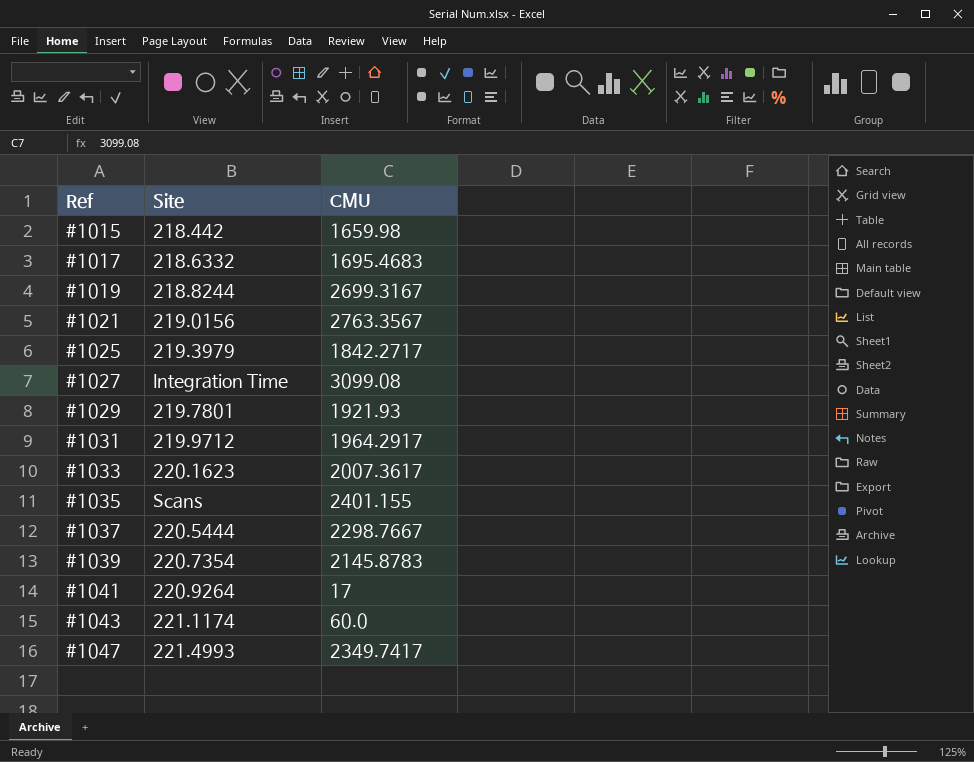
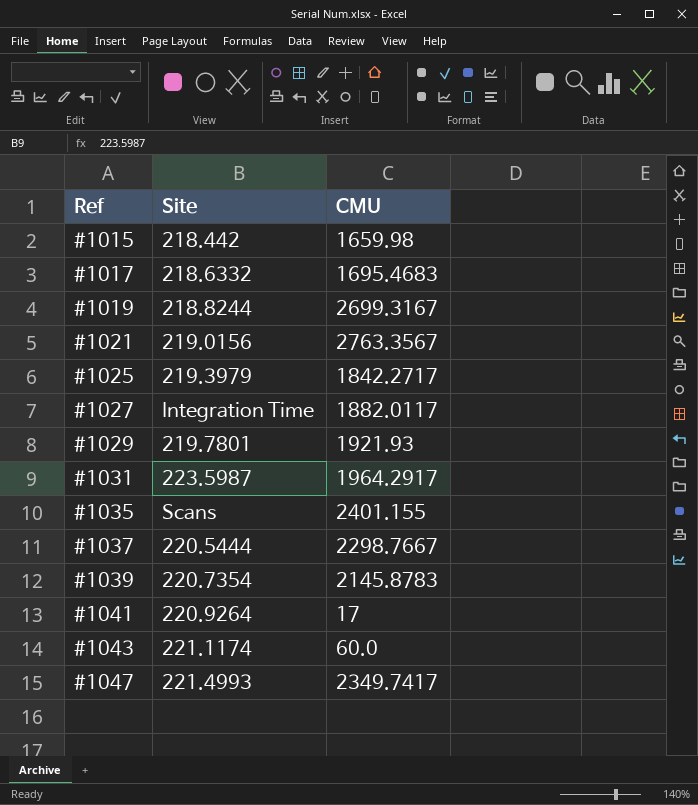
row #1033: 220.1623 | 2007.3617 -> none
#1027 | CMU: 3099.08 -> 1882.0117
#1031 | Site: 219.9712 -> 223.5987

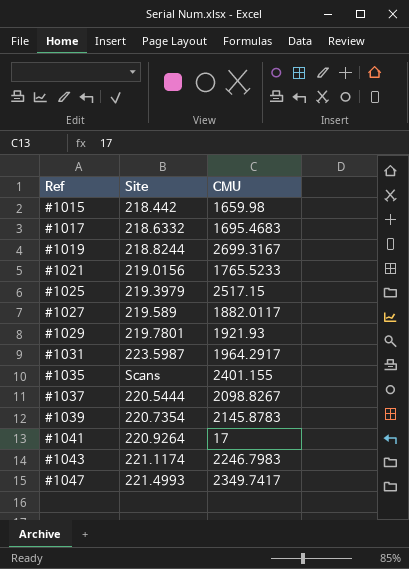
#1021 | CMU: 2763.3567 -> 1765.5233
#1025 | CMU: 1842.2717 -> 2517.15
#1027 | Site: Integration Time -> 219.589
#1037 | CMU: 2298.7667 -> 2098.8267
#1043 | CMU: 60.0 -> 2246.7983

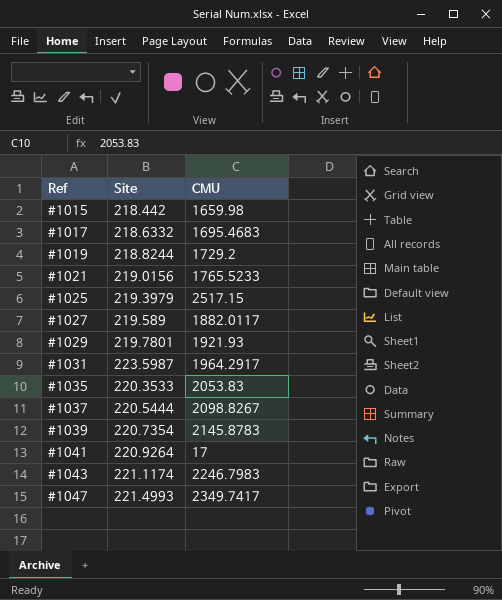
#1019 | CMU: 2699.3167 -> 1729.2
#1035 | Site: Scans -> 220.3533
#1035 | CMU: 2401.155 -> 2053.83

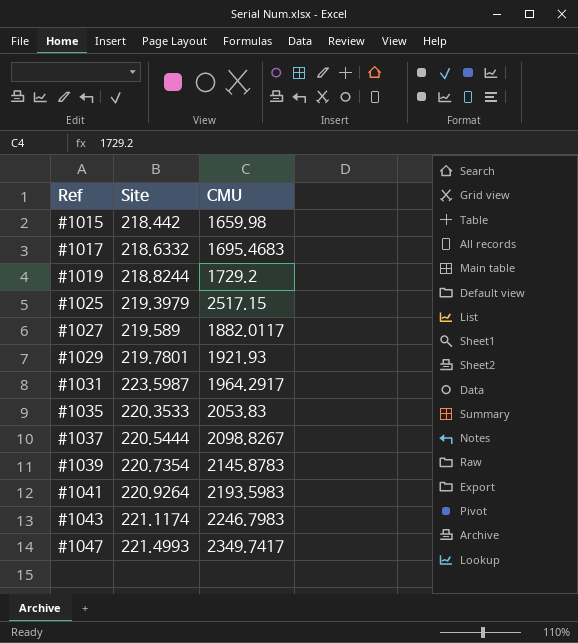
row #1021: 219.0156 | 1765.5233 -> none
#1041 | CMU: 17 -> 2193.5983

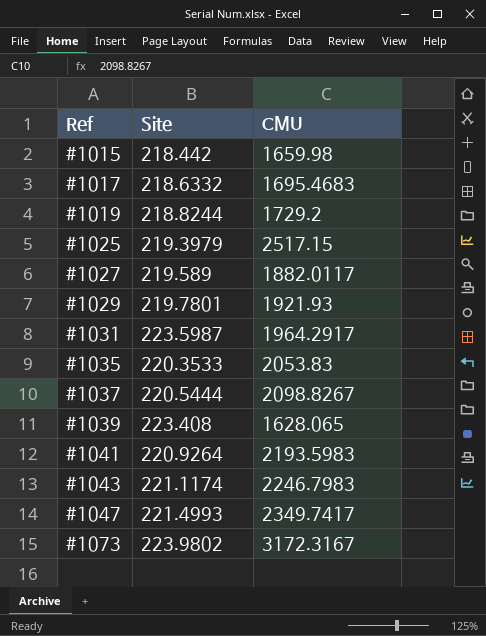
#1039 | Site: 220.7354 -> 223.408
#1039 | CMU: 2145.8783 -> 1628.065
row #1073: none -> 223.9802 | 3172.3167

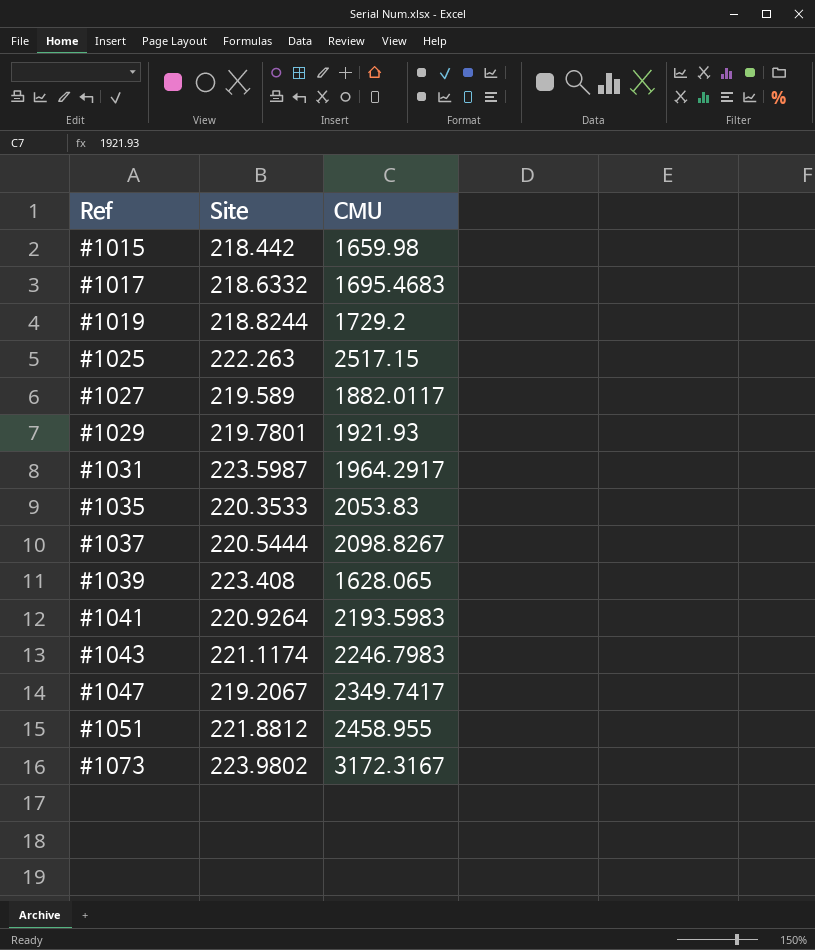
#1025 | Site: 219.3979 -> 222.263
#1047 | Site: 221.4993 -> 219.2067
row #1051: none -> 221.8812 | 2458.955

